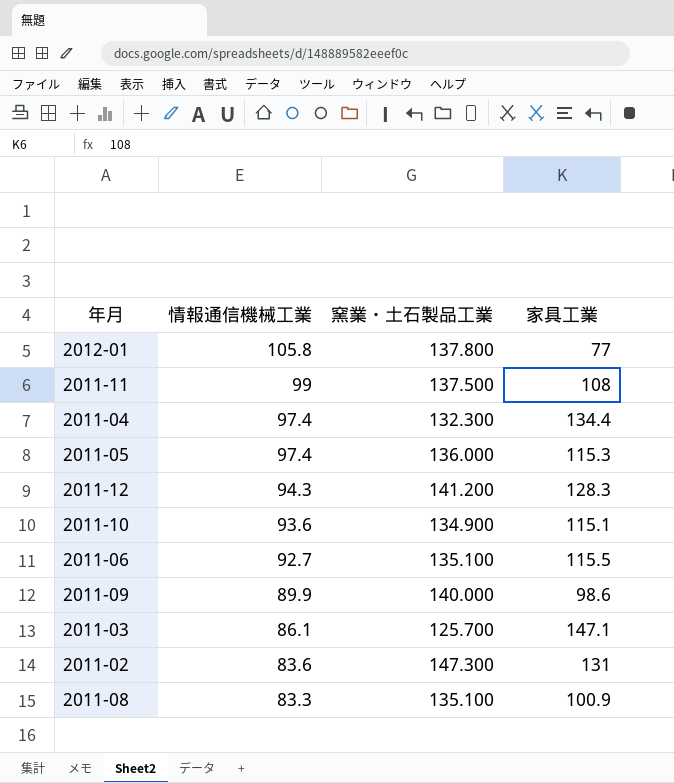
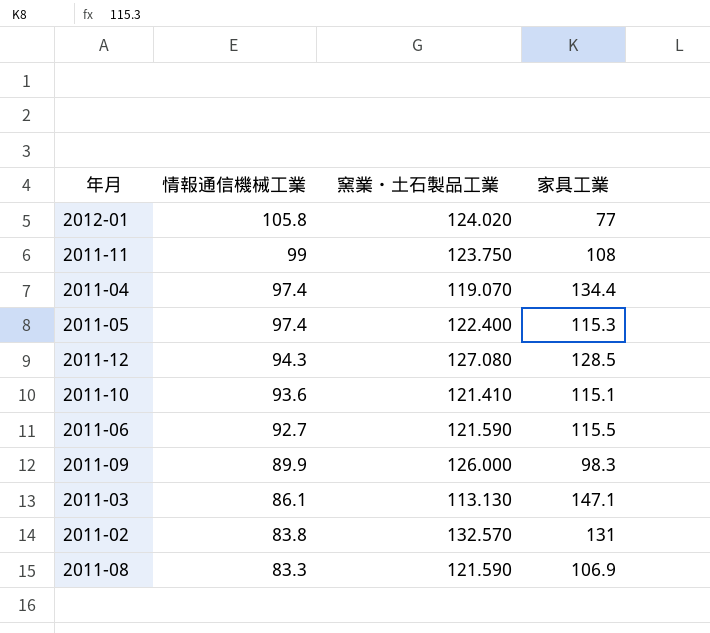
2012-01 | 窯業・土石製品工業: 137.800 -> 124.020
2011-11 | 窯業・土石製品工業: 137.500 -> 123.750
2011-04 | 窯業・土石製品工業: 132.300 -> 119.070
2011-05 | 窯業・土石製品工業: 136.000 -> 122.400
2011-12 | 窯業・土石製品工業: 141.200 -> 127.080
2011-12 | 家具工業: 128.3 -> 128.5
2011-10 | 窯業・土石製品工業: 134.900 -> 121.410
2011-06 | 窯業・土石製品工業: 135.100 -> 121.590
2011-09 | 窯業・土石製品工業: 140.000 -> 126.000
2011-09 | 家具工業: 98.6 -> 98.3
2011-03 | 窯業・土石製品工業: 125.700 -> 113.130
2011-02 | 情報通信機械工業: 83.6 -> 83.8
2011-02 | 窯業・土石製品工業: 147.300 -> 132.570
2011-08 | 窯業・土石製品工業: 135.100 -> 121.590
2011-08 | 家具工業: 100.9 -> 106.9

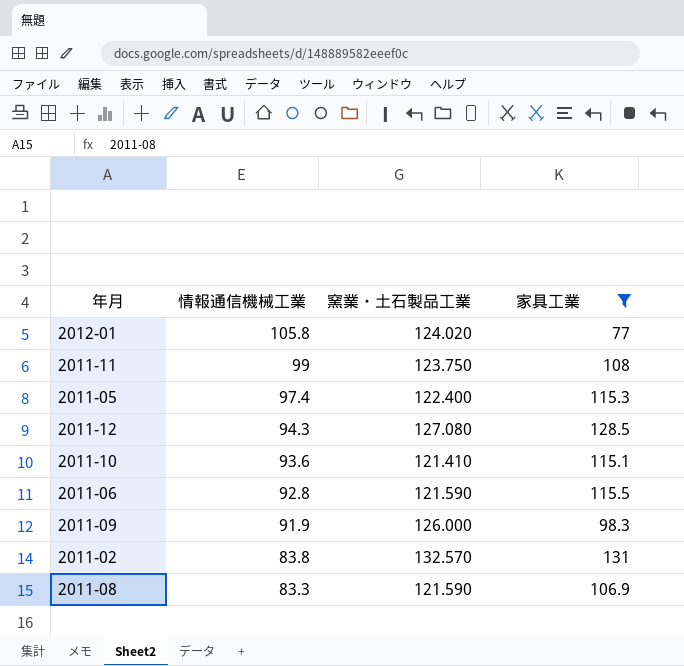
filter: none -> 家具工業 <= 131
2011-06 | 情報通信機械工業: 92.7 -> 92.8
2011-09 | 情報通信機械工業: 89.9 -> 91.9

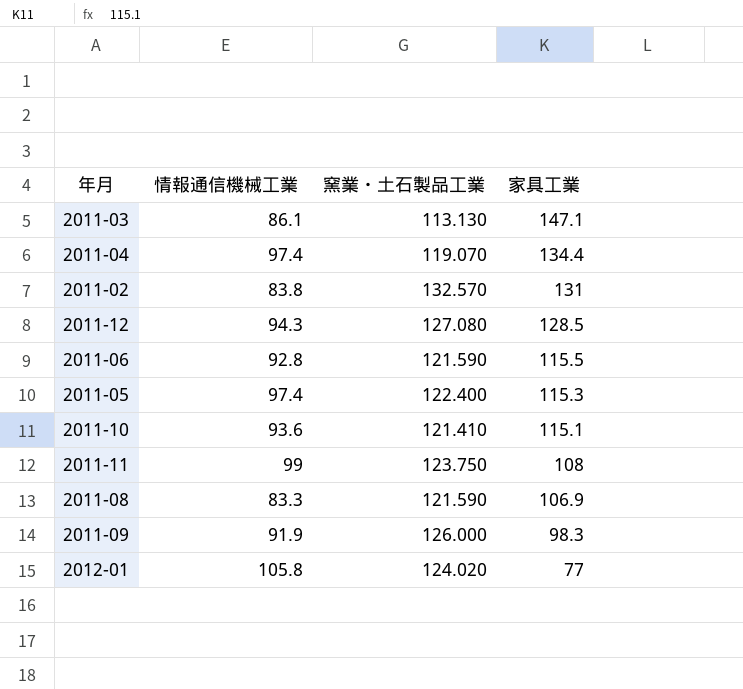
filter: 家具工業 <= 131 -> none
row order: 情報通信機械工業 descending -> 家具工業 descending

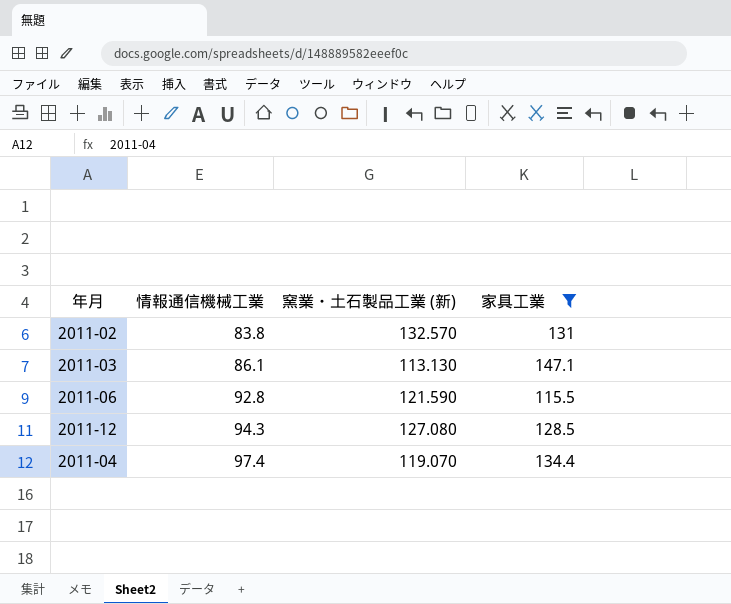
filter: none -> 家具工業 >= 115.5
row order: 家具工業 descending -> 情報通信機械工業 ascending
column name: 窯業・土石製品工業 -> 窯業・土石製品工業 (新)

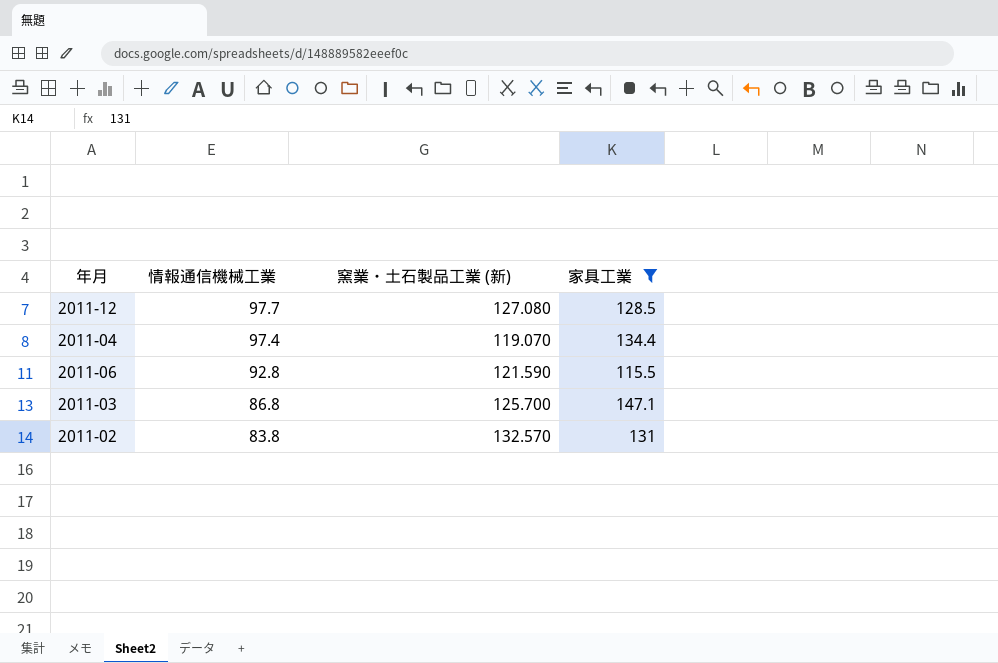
row order: 情報通信機械工業 ascending -> 情報通信機械工業 descending
2011-12 | 情報通信機械工業: 94.3 -> 97.7
2011-03 | 情報通信機械工業: 86.1 -> 86.8
2011-03 | 窯業・土石製品工業 (新): 113.130 -> 125.700

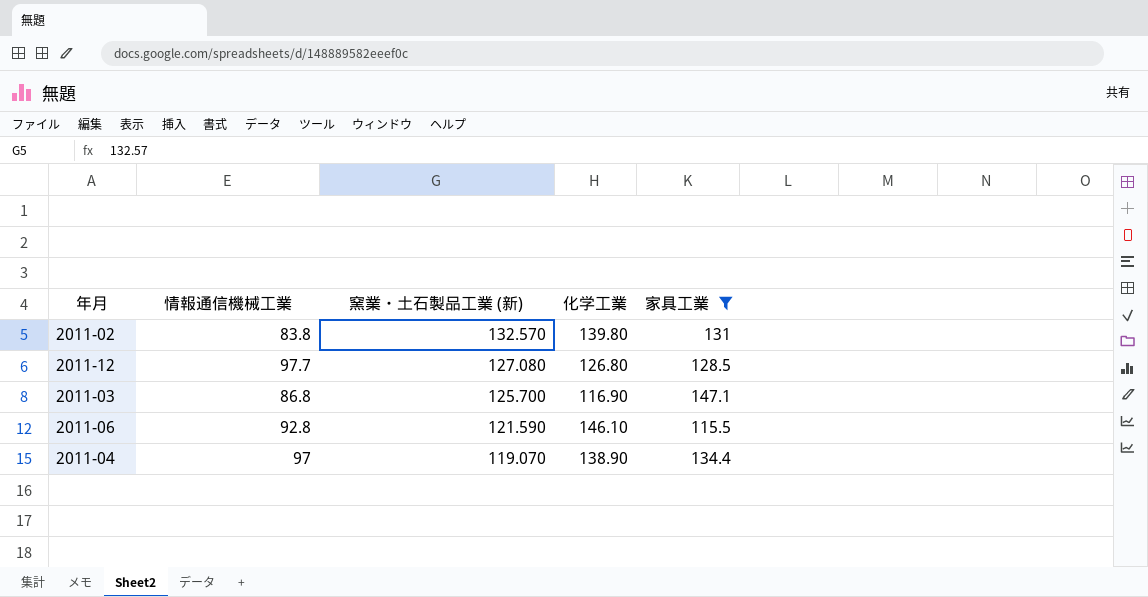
row order: 情報通信機械工業 descending -> 窯業・土石製品工業 (新) descending
column 化学工業 | position: none -> 4
2011-04 | 情報通信機械工業: 97.4 -> 97

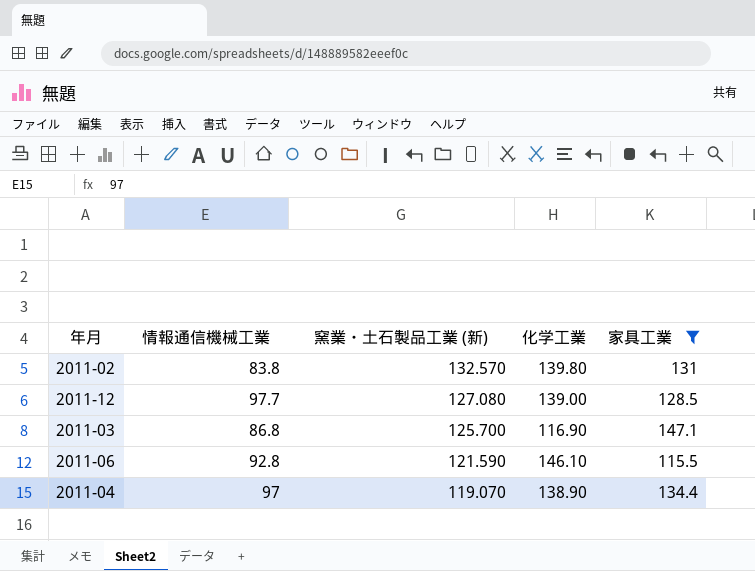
2011-12 | 化学工業: 126.80 -> 139.00

